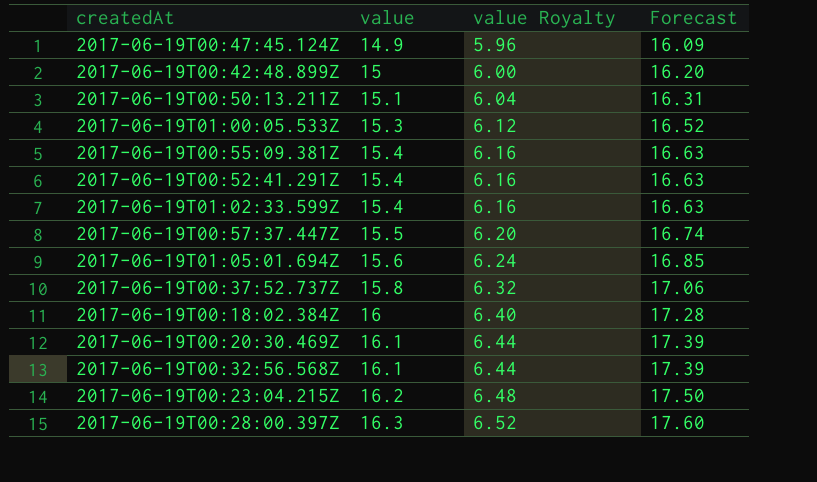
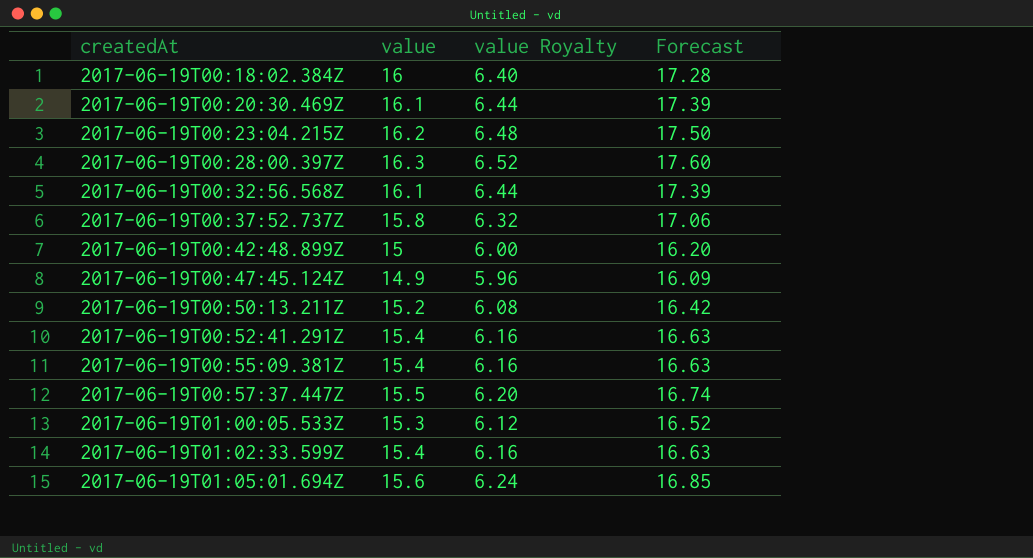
row order: value ascending -> createdAt ascending
2017-06-19T00:50:13.211Z | value: 15.1 -> 15.2
2017-06-19T00:50:13.211Z | value Royalty: 6.04 -> 6.08
2017-06-19T00:50:13.211Z | Forecast: 16.31 -> 16.42

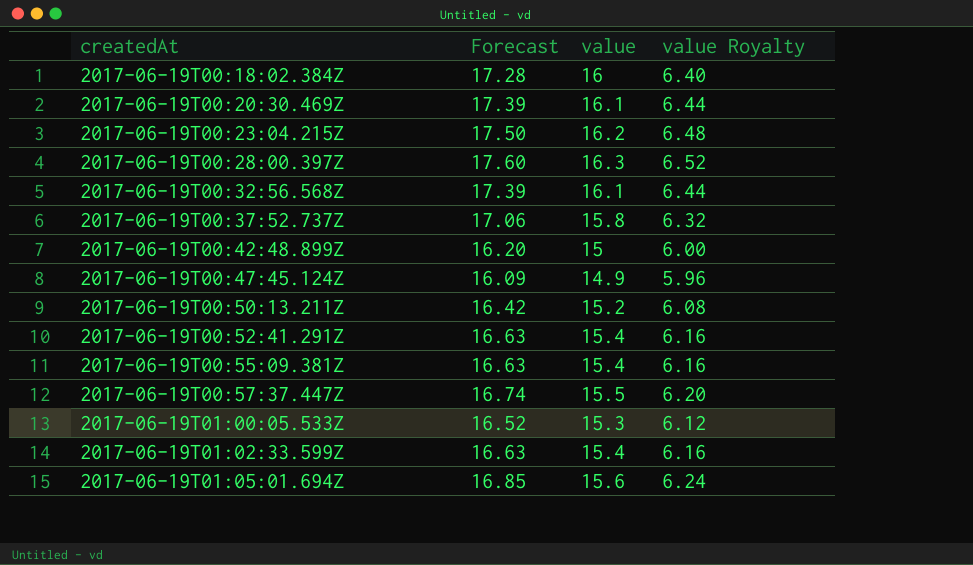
column Forecast | position: 4 -> 2

